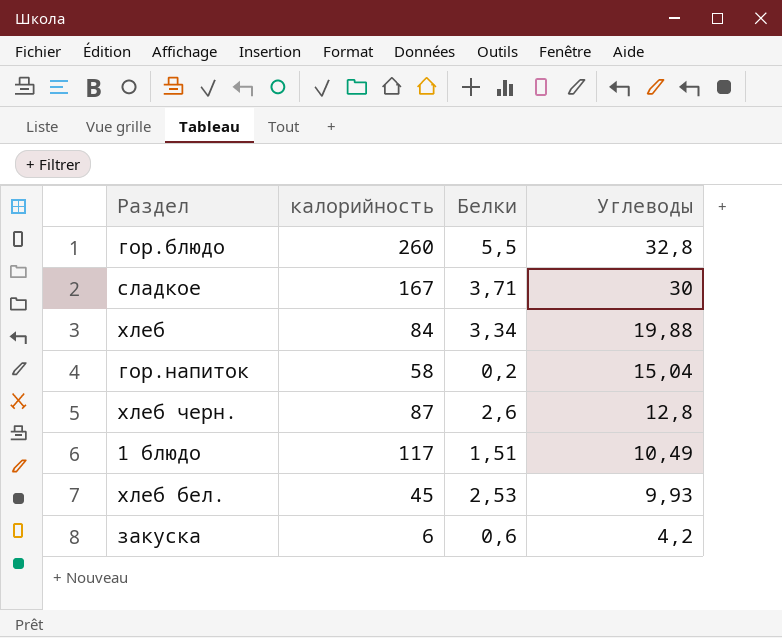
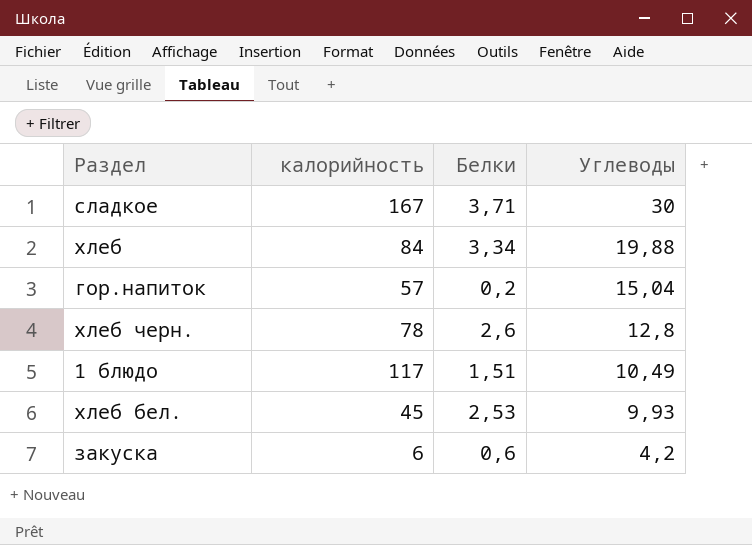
row гор.блюдо: 260 | 5,5 | 32,8 -> none
гор.напиток | калорийность: 58 -> 57
хлеб черн. | калорийность: 87 -> 78

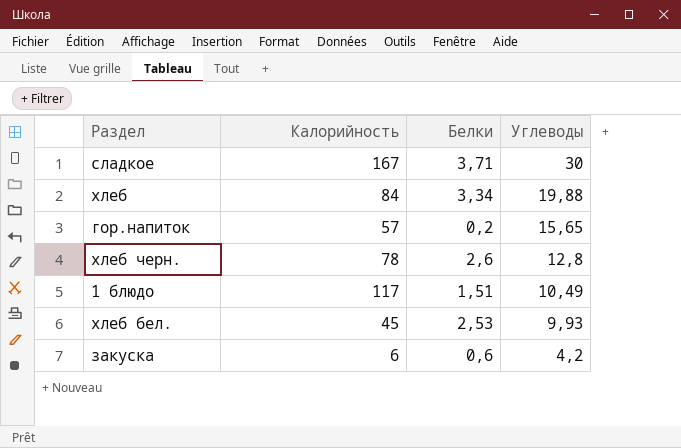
column name: калорийность -> Калорийность
гор.напиток | Углеводы: 15,04 -> 15,65

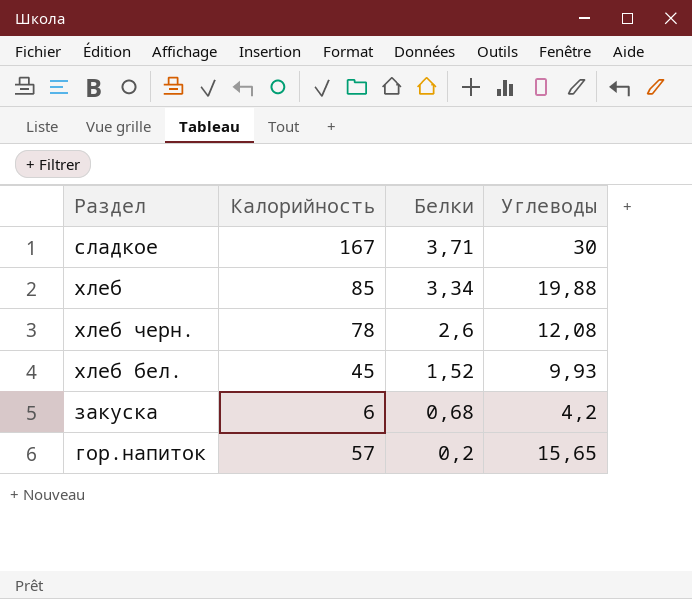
row order: Углеводы descending -> Белки descending
row 1 блюдо: 117 | 1,51 | 10,49 -> none
хлеб | Калорийность: 84 -> 85
хлеб черн. | Углеводы: 12,8 -> 12,08
хлеб бел. | Белки: 2,53 -> 1,52
закуска | Белки: 0,6 -> 0,68

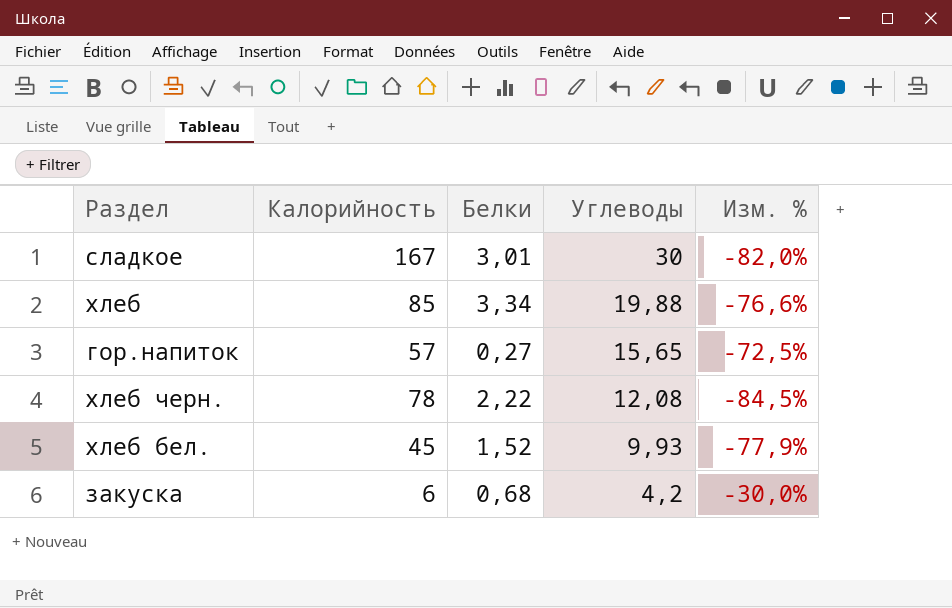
row order: Белки descending -> Углеводы descending
column Изм. % | formula: none -> ([Углеводы] - [Калорийность]) / [Калорийность]
сладкое | Белки: 3,71 -> 3,01
гор.напиток | Белки: 0,2 -> 0,27
хлеб черн. | Белки: 2,6 -> 2,22

